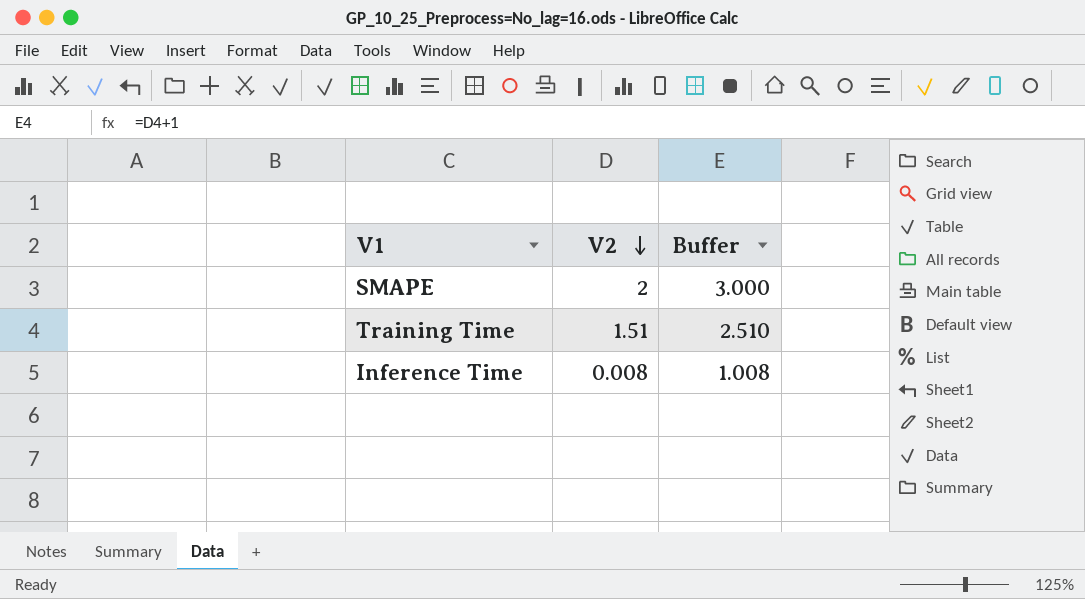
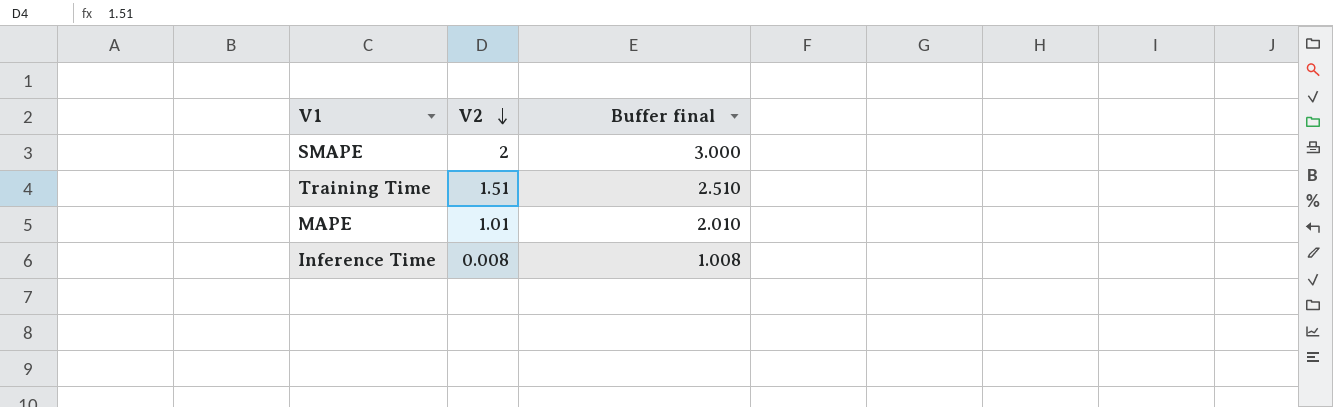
column name: Buffer -> Buffer final
row MAPE: none -> 1.01 | 2.010

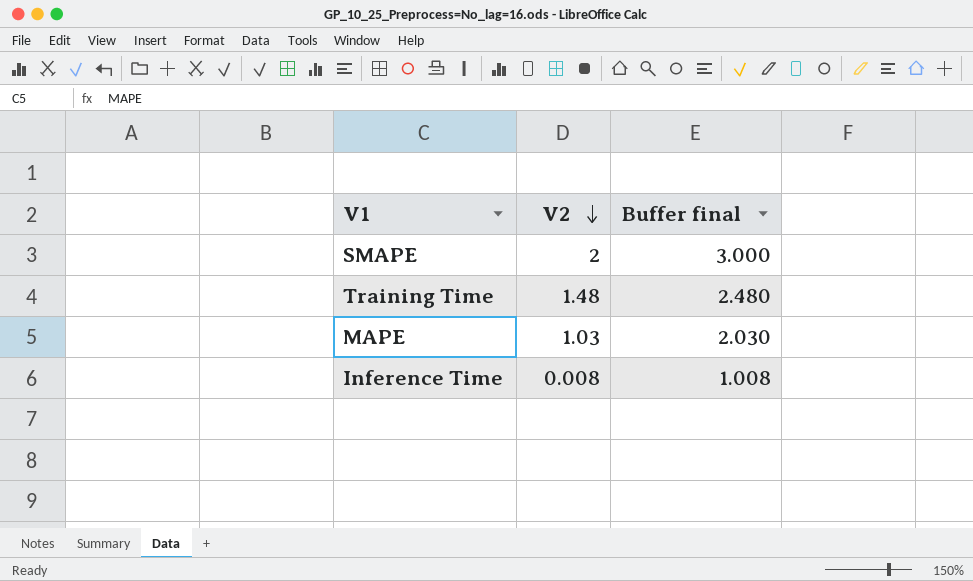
Training Time | V2: 1.51 -> 1.48
Training Time | Buffer final: 2.510 -> 2.480
MAPE | V2: 1.01 -> 1.03
MAPE | Buffer final: 2.010 -> 2.030

